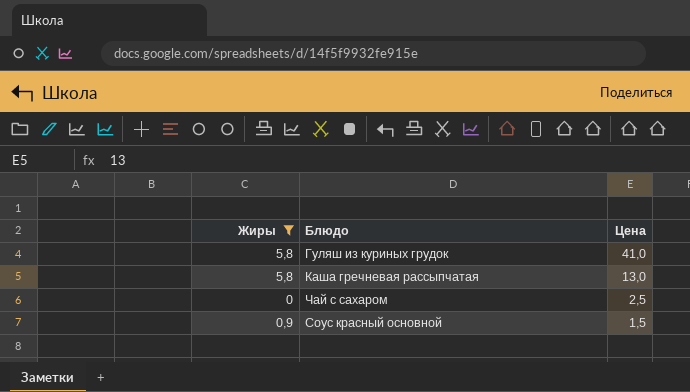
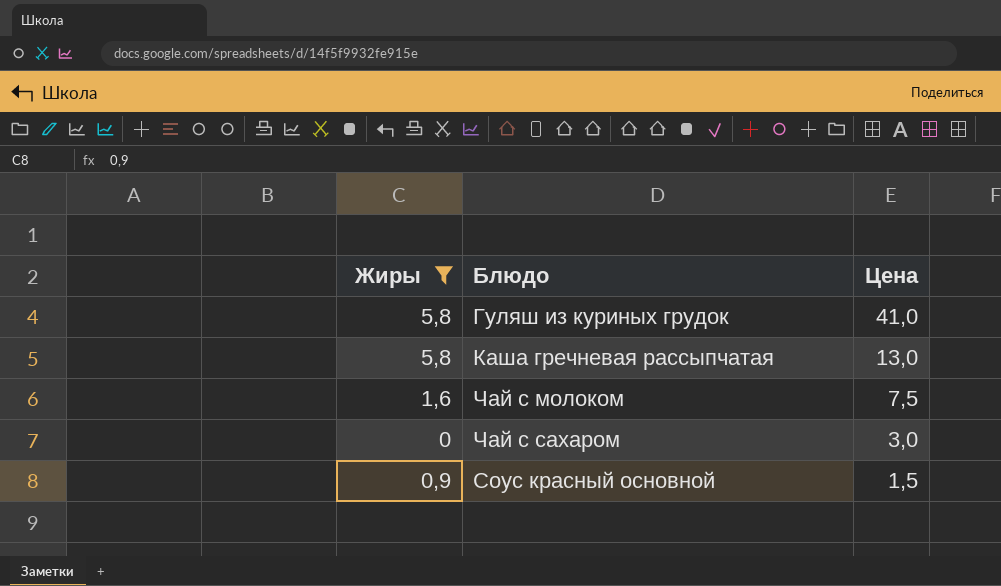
row Чай с молоком: none -> 1,6 | 7,5
Чай с сахаром | Цена: 2,5 -> 3,0

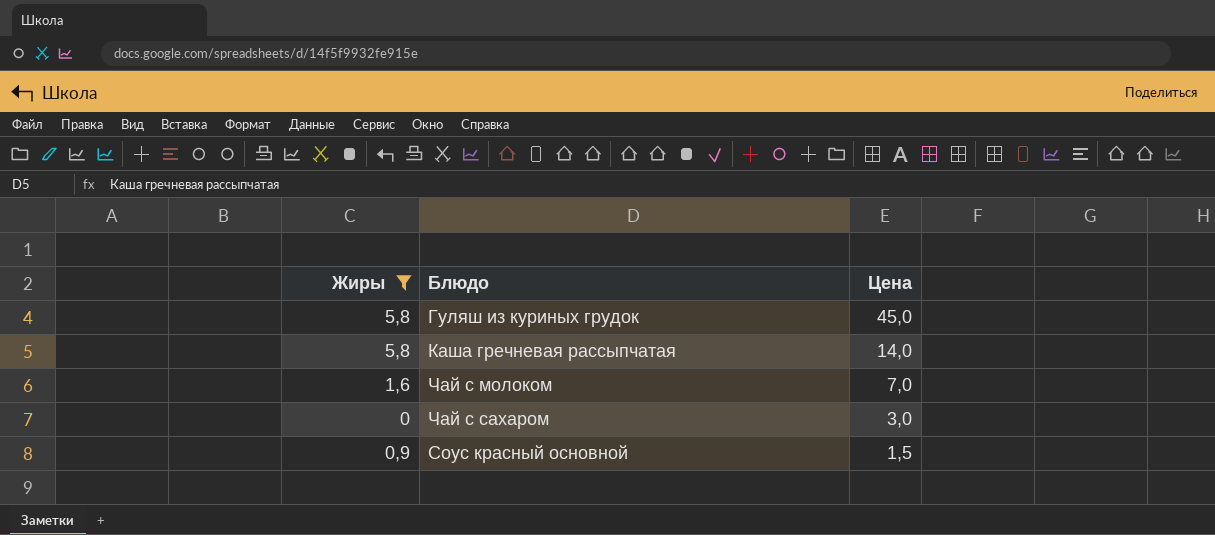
Гуляш из куриных грудок | Цена: 41,0 -> 45,0
Каша гречневая рассыпчатая | Цена: 13,0 -> 14,0
Чай с молоком | Цена: 7,5 -> 7,0

